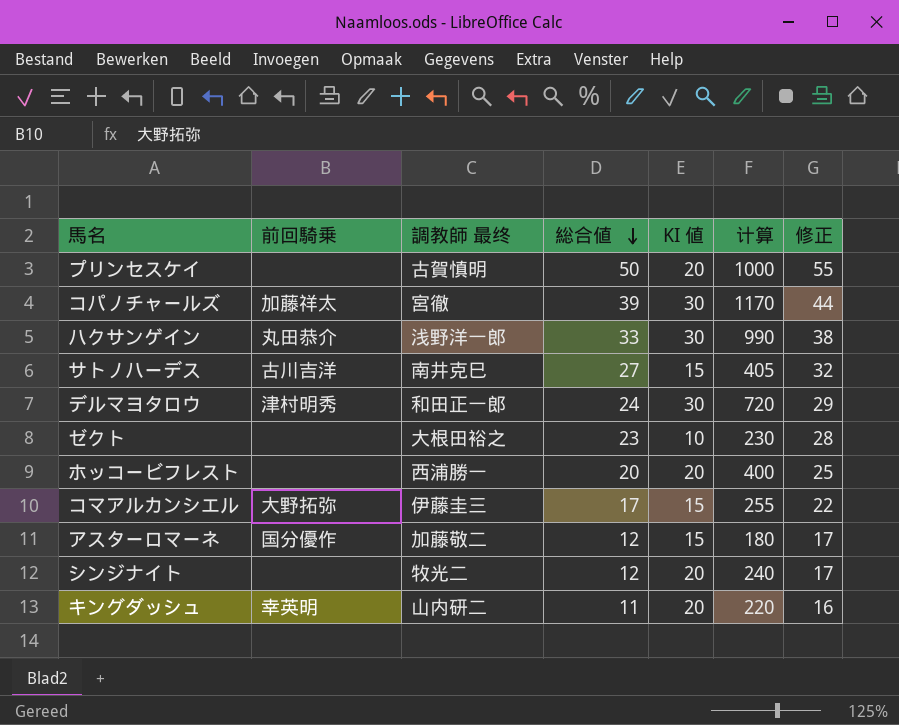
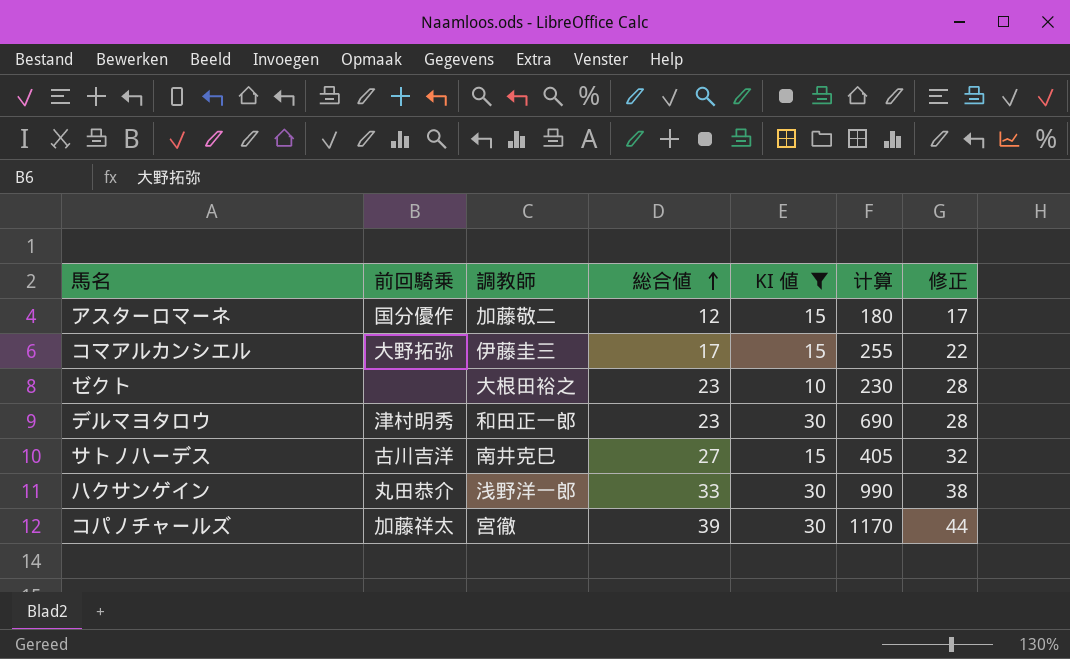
filter: none -> KI 値 != 20
row order: 総合値 descending -> 総合値 ascending
column name: 調教師 最终 -> 調教師
デルマヨタロウ | 総合値: 24 -> 23
デルマヨタロウ | 计算: 720 -> 690
デルマヨタロウ | 修正: 29 -> 28

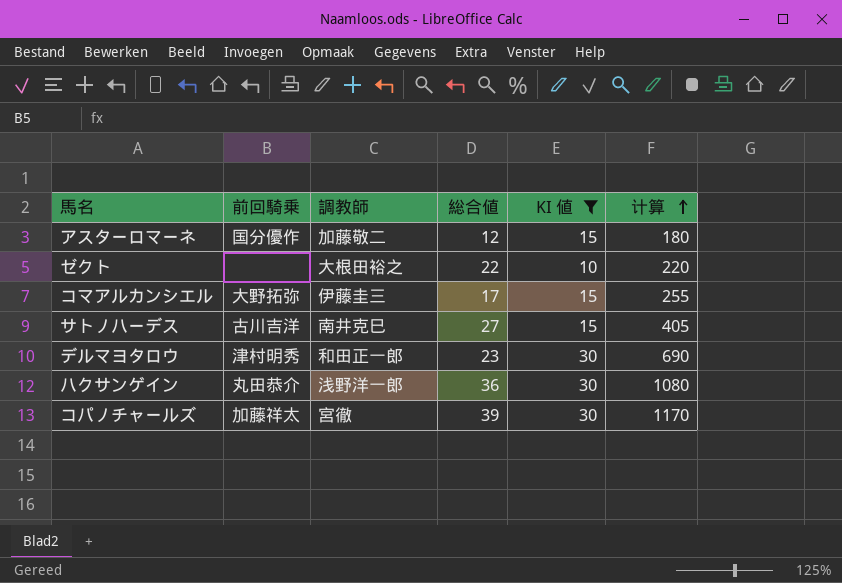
row order: 総合値 ascending -> 计算 ascending
column 修正 | formula: [総合値] + 5 -> none
ゼクト | 総合値: 23 -> 22
ゼクト | 计算: 230 -> 220
ハクサンゲイン | 総合値: 33 -> 36
ハクサンゲイン | 计算: 990 -> 1080

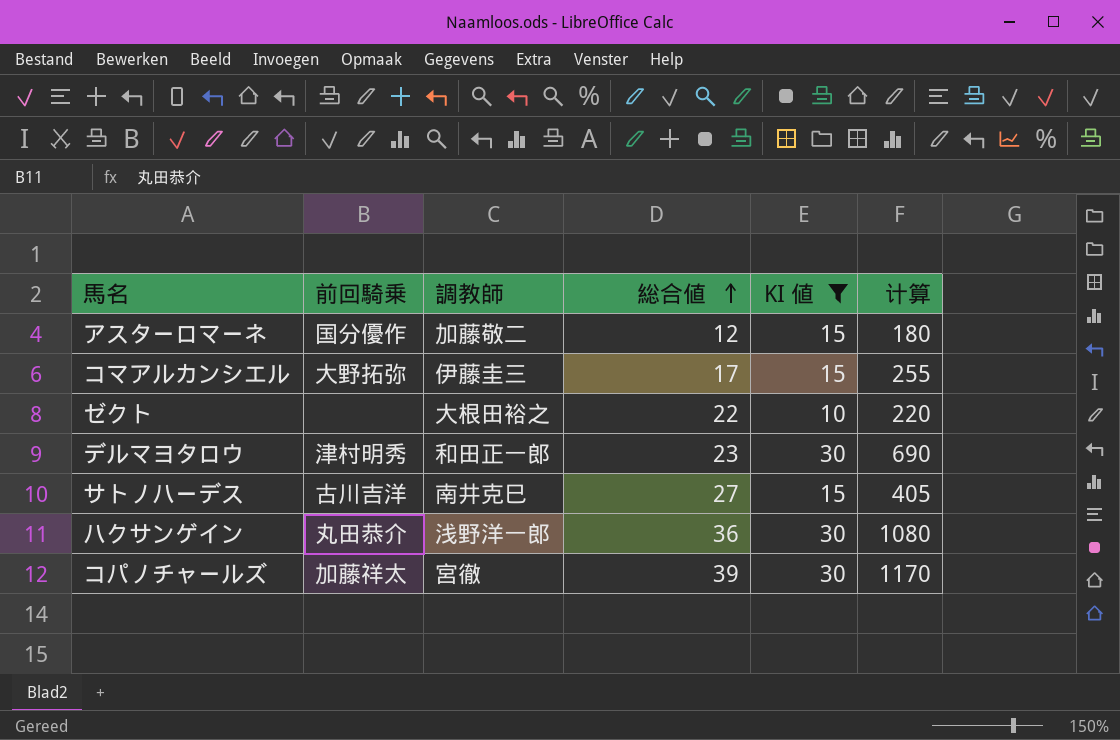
row order: 计算 ascending -> 総合値 ascending

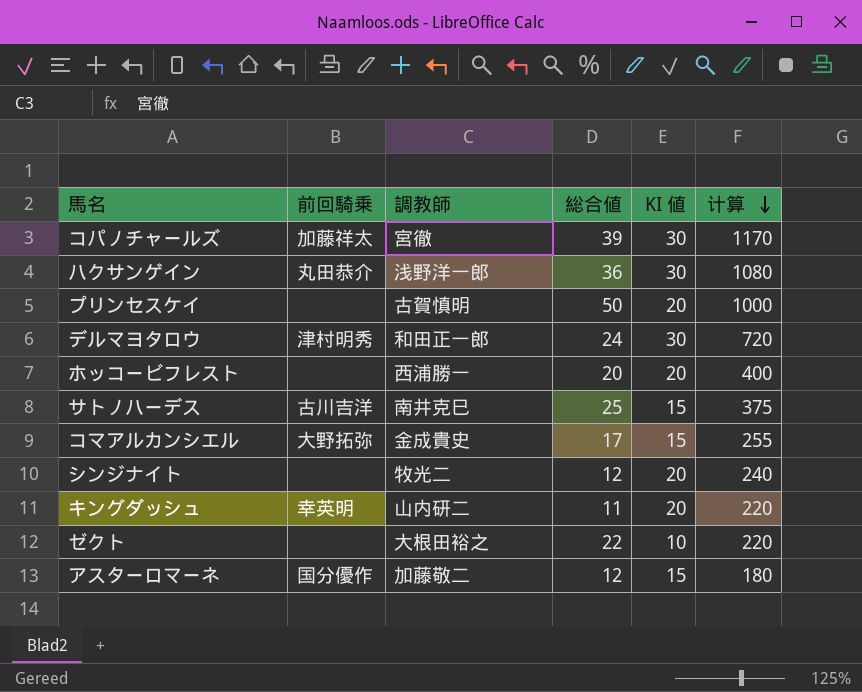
filter: KI 値 != 20 -> none
row order: 総合値 ascending -> 计算 descending
デルマヨタロウ | 総合値: 23 -> 24
デルマヨタロウ | 计算: 690 -> 720
サトノハーデス | 総合値: 27 -> 25
サトノハーデス | 计算: 405 -> 375
コマアルカンシエル | 調教師: 伊藤圭三 -> 金成貴史

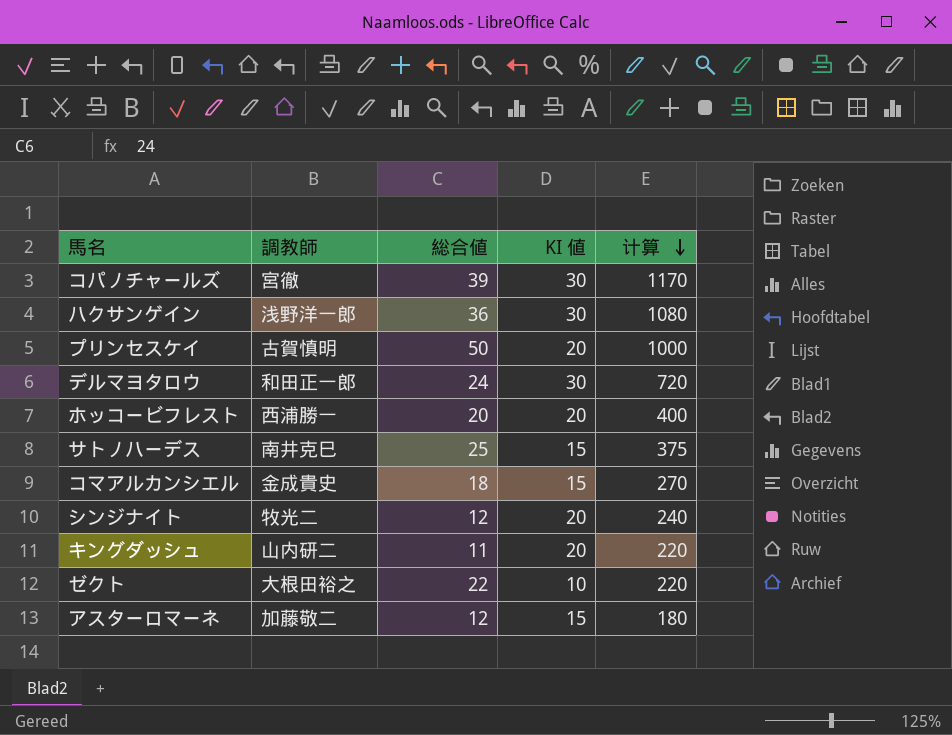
column 前回騎乗 | position: 2 -> none
コマアルカンシエル | 総合値: 17 -> 18
コマアルカンシエル | 计算: 255 -> 270

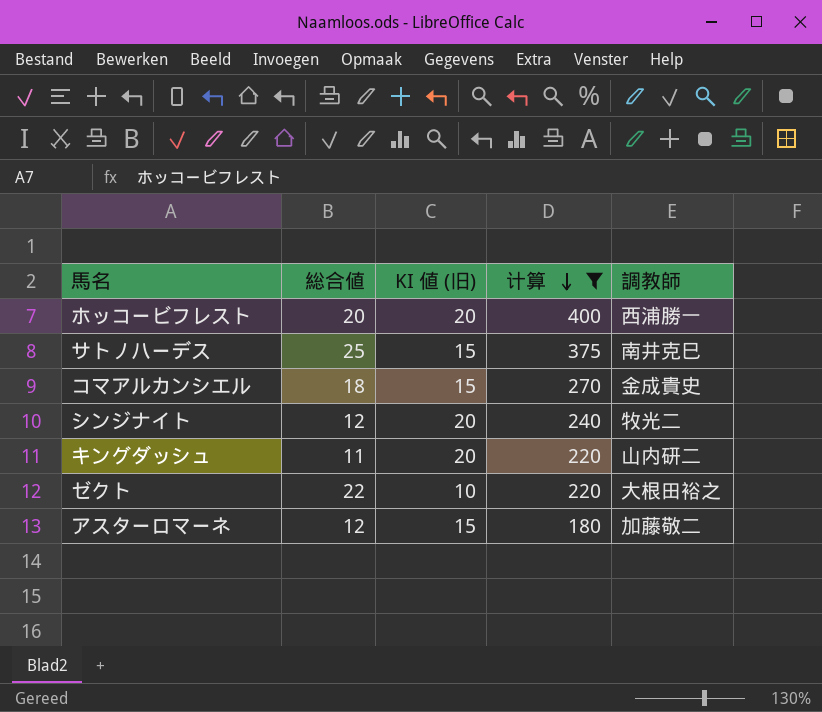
filter: none -> 计算 <= 400
column name: KI 値 -> KI 値 (旧)
column 調教師 | position: 2 -> 5

